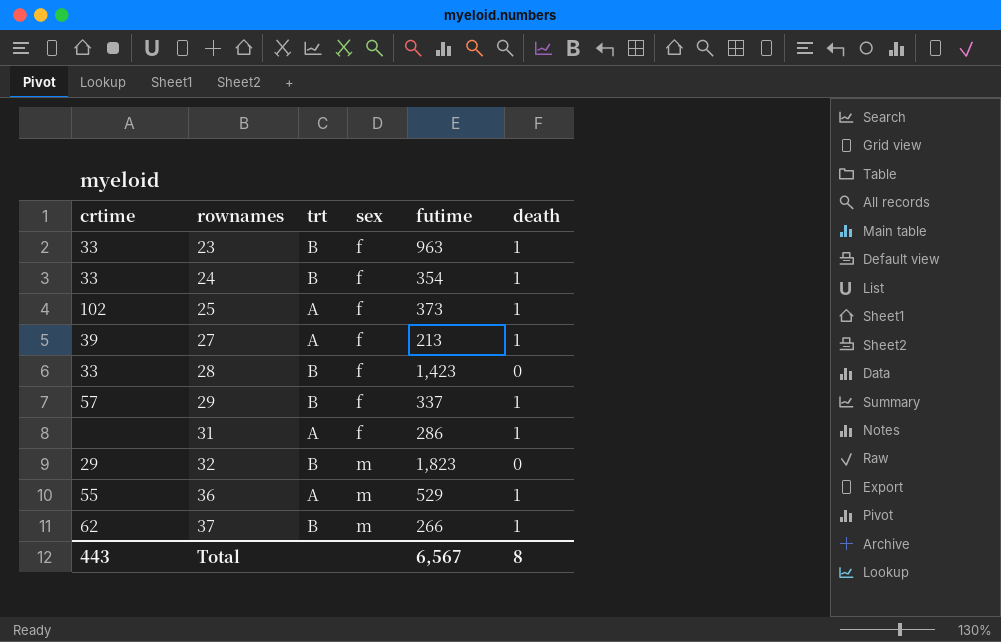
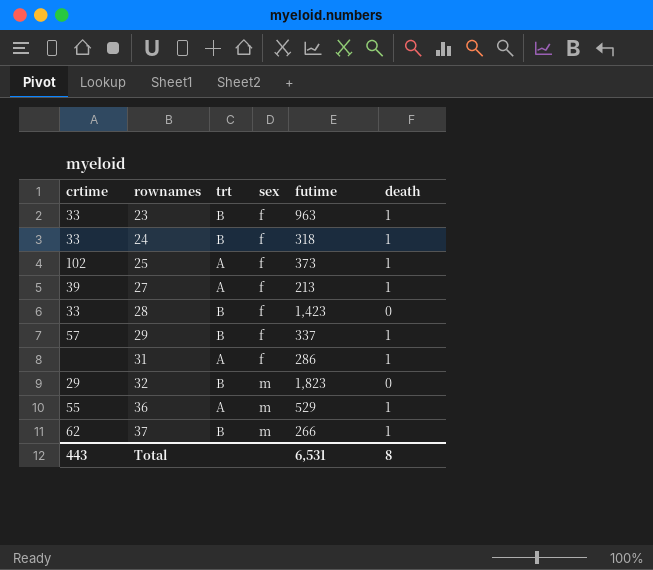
24 | futime: 354 -> 318
Total | futime: 6,567 -> 6,531

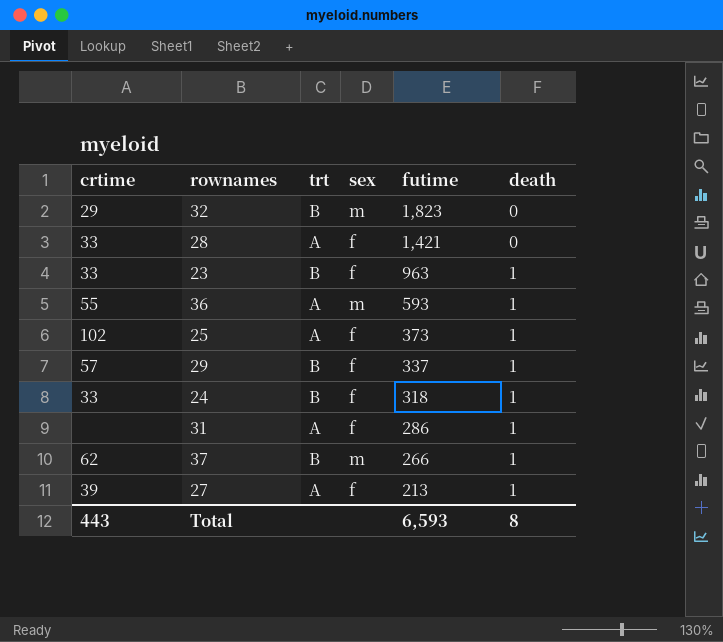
row order: rownames ascending -> futime descending
28 | trt: B -> A
28 | futime: 1,423 -> 1,421
36 | futime: 529 -> 593
Total | futime: 6,531 -> 6,593

